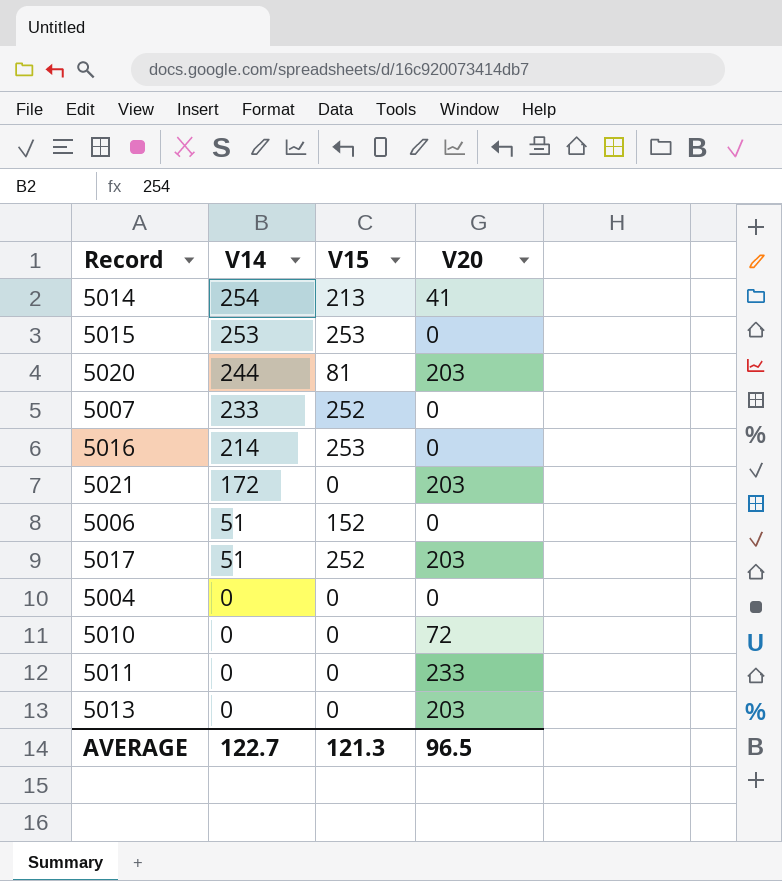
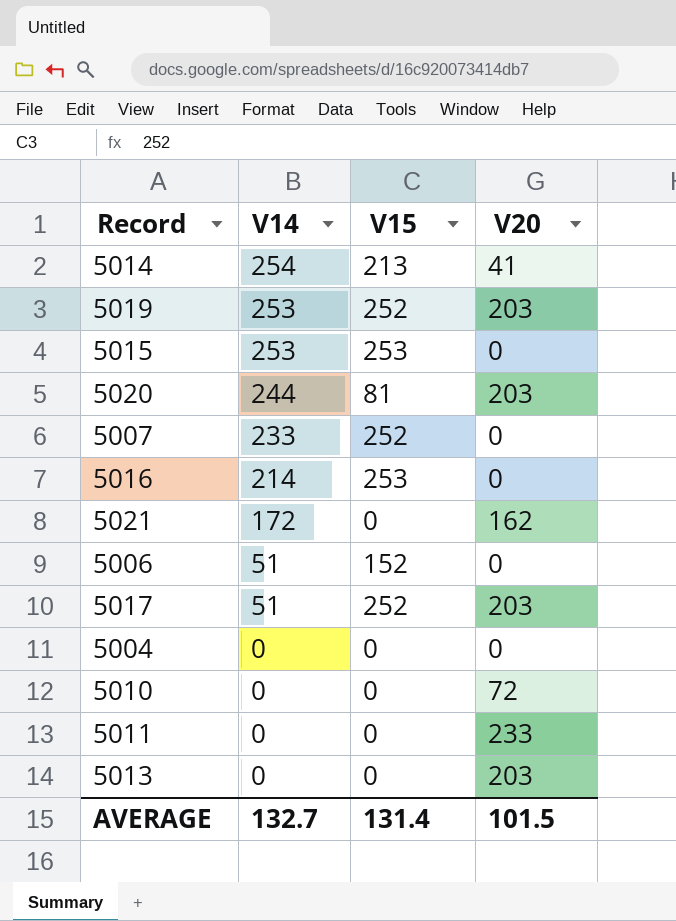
row 5019: none -> 253 | 252 | 203
5021 | V20: 203 -> 162
AVERAGE | V14: 122.7 -> 132.7
AVERAGE | V15: 121.3 -> 131.4
AVERAGE | V20: 96.5 -> 101.5

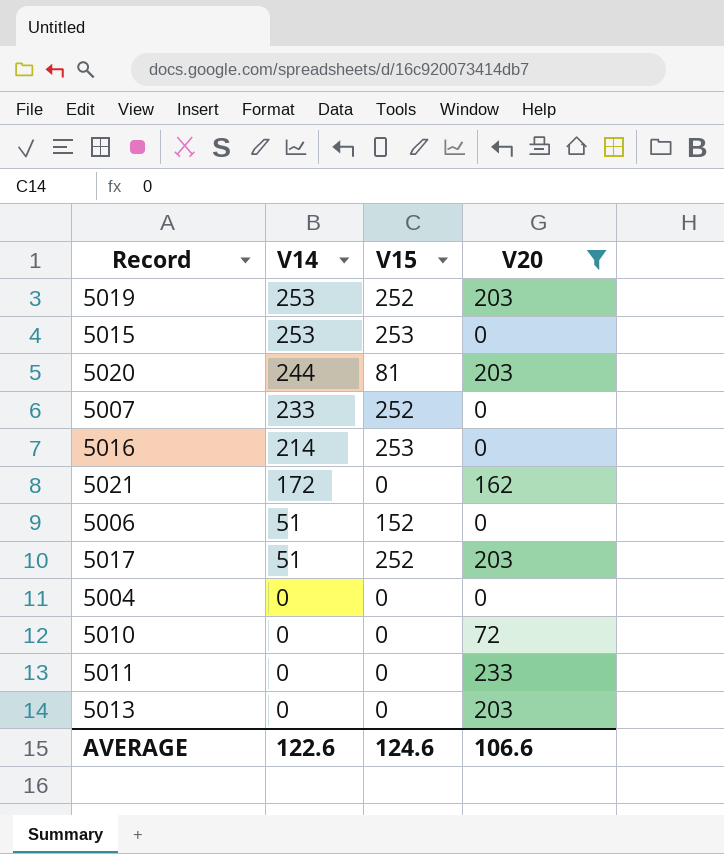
filter: none -> V20 != 41
AVERAGE | V14: 132.7 -> 122.6
AVERAGE | V15: 131.4 -> 124.6
AVERAGE | V20: 101.5 -> 106.6

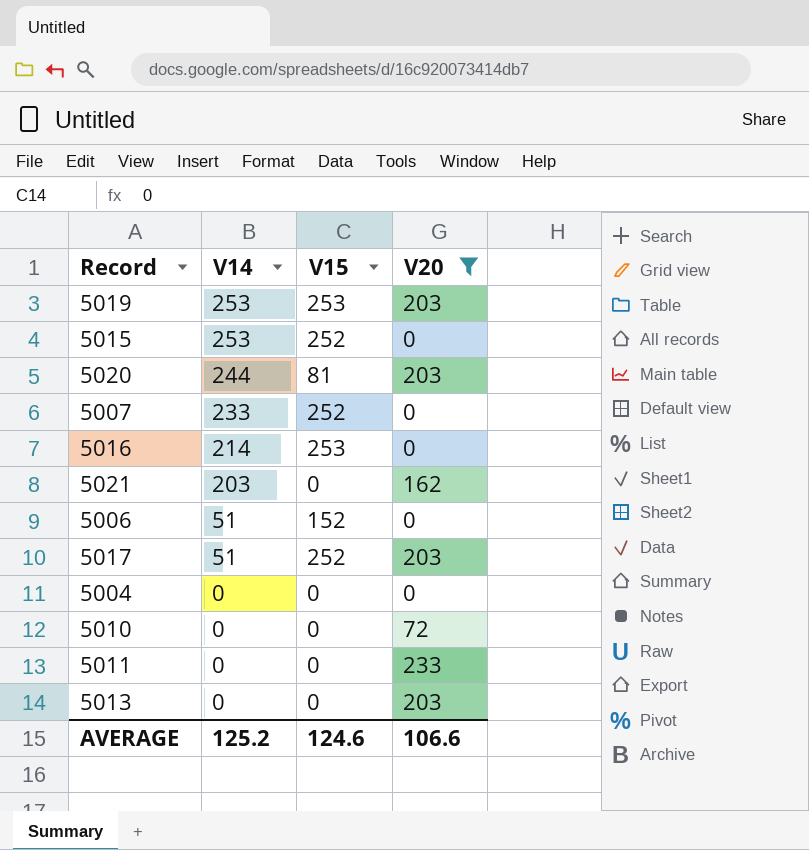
5019 | V15: 252 -> 253
5015 | V15: 253 -> 252
5021 | V14: 172 -> 203
AVERAGE | V14: 122.6 -> 125.2

